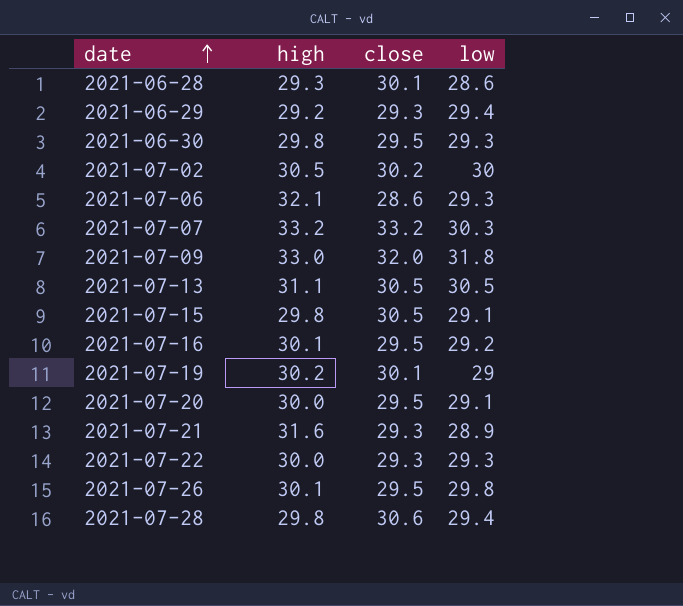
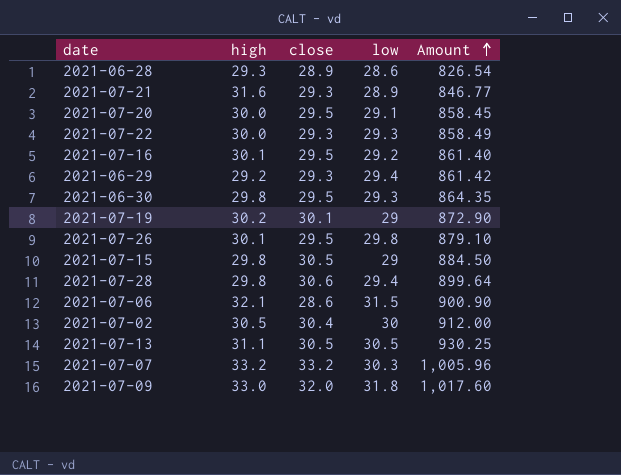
row order: date ascending -> Amount ascending
column Amount | formula: none -> [close] * [low]
2021-06-28 | close: 30.1 -> 28.9
2021-07-15 | low: 29.1 -> 29
2021-07-06 | low: 29.3 -> 31.5
2021-07-02 | close: 30.2 -> 30.4

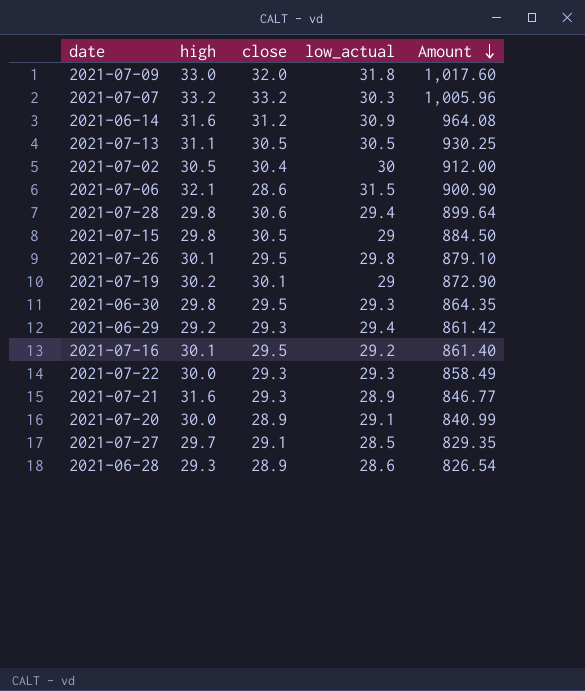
row order: Amount ascending -> Amount descending
column name: low -> low_actual
row 2021-06-14: none -> 31.6 | 31.2 | 30.9 | 964.08
2021-07-20 | close: 29.5 -> 28.9
2021-07-20 | Amount: 858.45 -> 840.99
row 2021-07-27: none -> 29.7 | 29.1 | 28.5 | 829.35

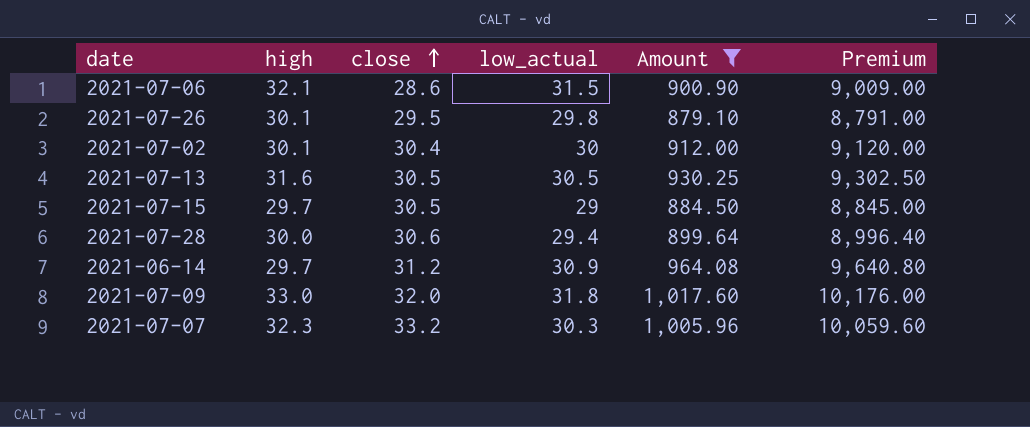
filter: none -> Amount >= 879.10
row order: Amount descending -> close ascending
column Premium | formula: none -> [Amount] * 10
2021-07-02 | high: 30.5 -> 30.1
2021-07-13 | high: 31.1 -> 31.6
2021-07-15 | high: 29.8 -> 29.7
2021-07-28 | high: 29.8 -> 30.0
2021-06-14 | high: 31.6 -> 29.7
2021-07-07 | high: 33.2 -> 32.3

